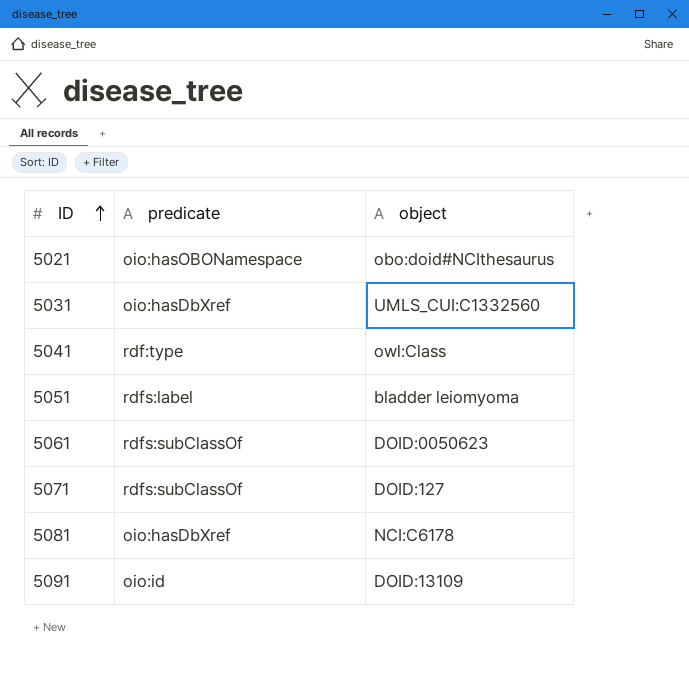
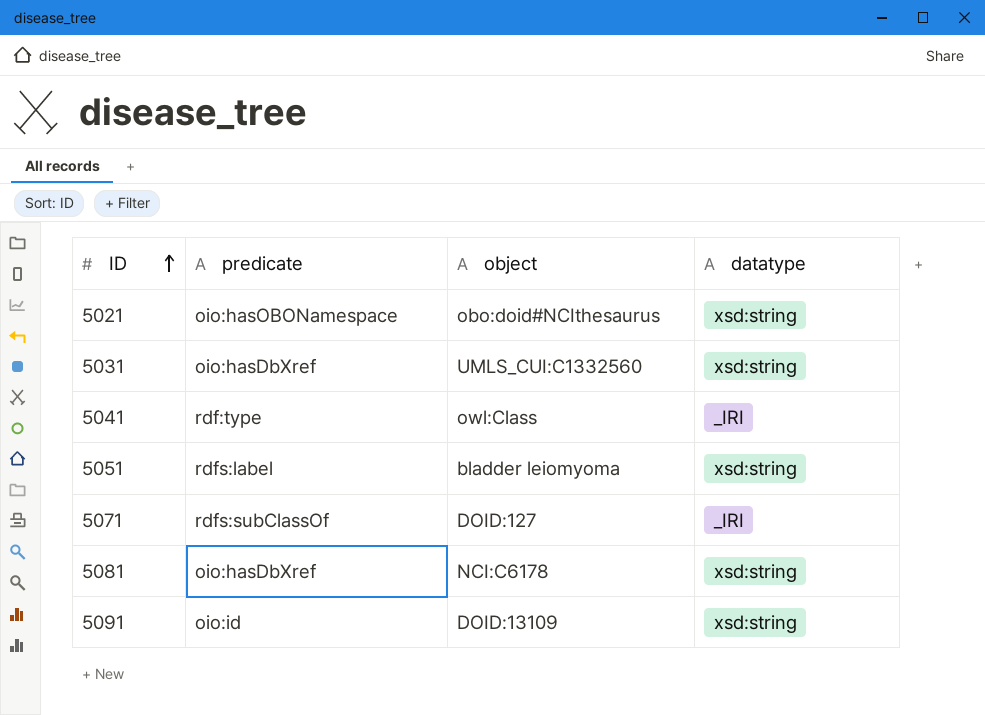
column datatype | position: none -> 4
row 5061: rdfs:subClassOf | DOID:0050623 -> none

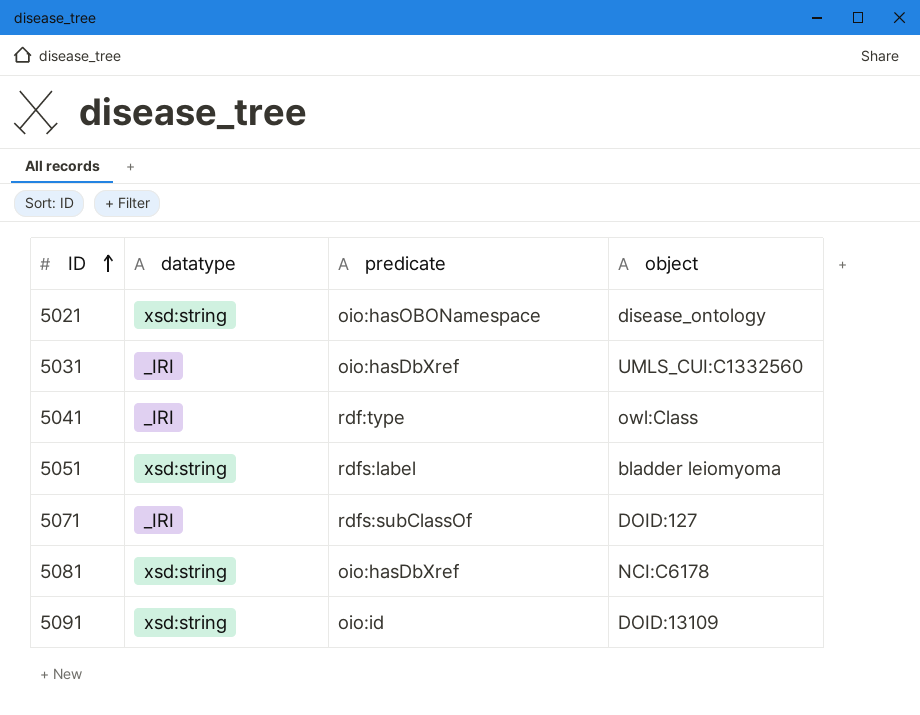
column datatype | position: 4 -> 2
5021 | object: obo:doid#NCIthesaurus -> disease_ontology
5031 | datatype: xsd:string -> _IRI

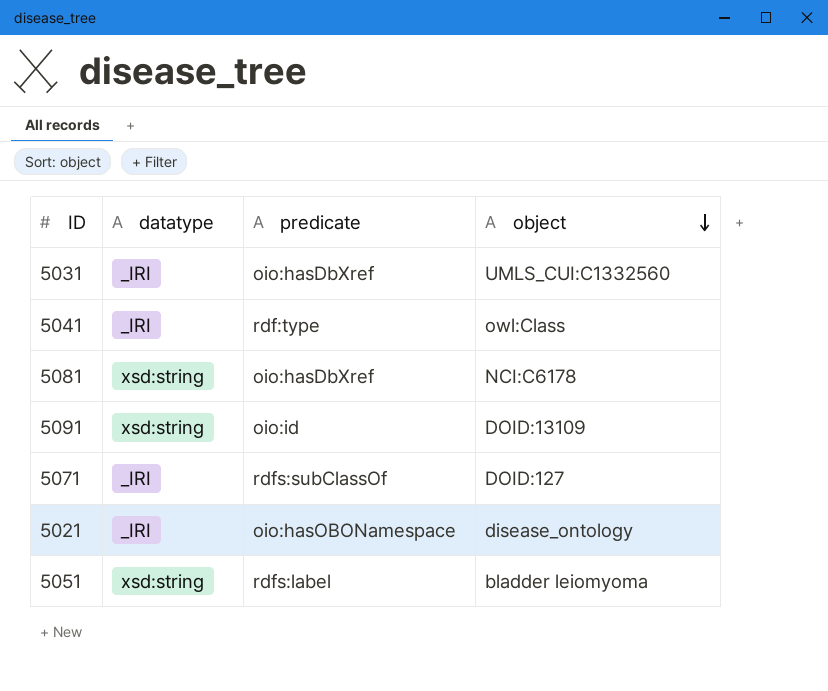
row order: ID ascending -> object descending
5021 | datatype: xsd:string -> _IRI

